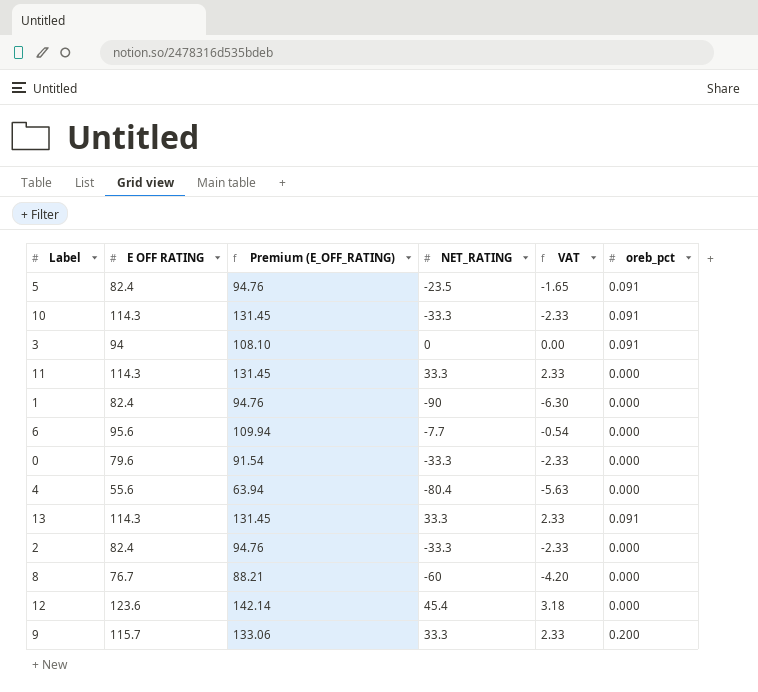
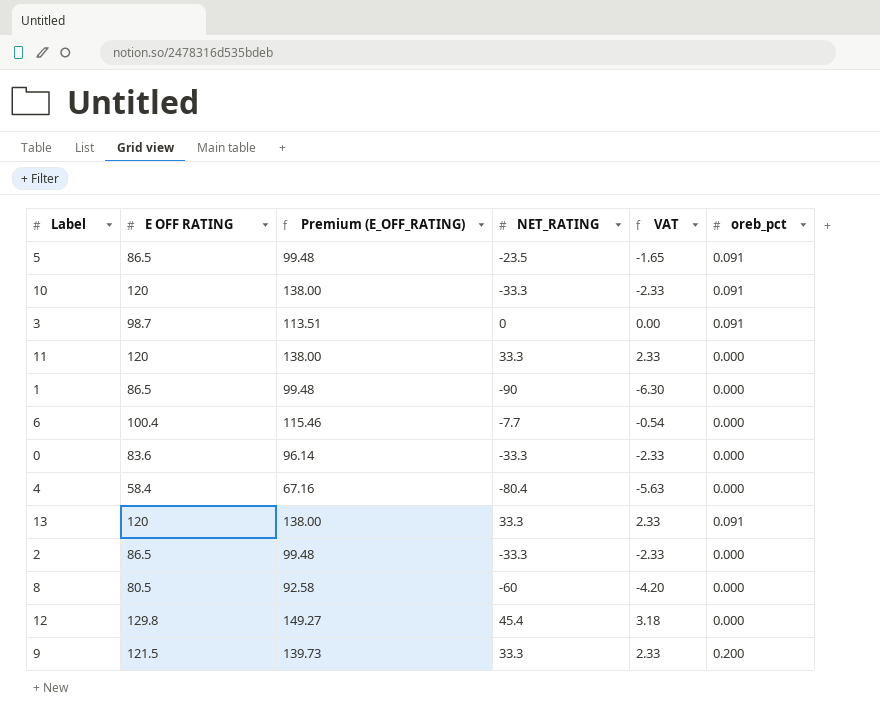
5 | E OFF RATING: 82.4 -> 86.5
5 | Premium (E_OFF_RATING): 94.76 -> 99.48
10 | E OFF RATING: 114.3 -> 120
10 | Premium (E_OFF_RATING): 131.45 -> 138.00
3 | E OFF RATING: 94 -> 98.7
3 | Premium (E_OFF_RATING): 108.10 -> 113.51
11 | E OFF RATING: 114.3 -> 120
11 | Premium (E_OFF_RATING): 131.45 -> 138.00
1 | E OFF RATING: 82.4 -> 86.5
1 | Premium (E_OFF_RATING): 94.76 -> 99.48
6 | E OFF RATING: 95.6 -> 100.4
6 | Premium (E_OFF_RATING): 109.94 -> 115.46
0 | E OFF RATING: 79.6 -> 83.6
0 | Premium (E_OFF_RATING): 91.54 -> 96.14
4 | E OFF RATING: 55.6 -> 58.4
4 | Premium (E_OFF_RATING): 63.94 -> 67.16
13 | E OFF RATING: 114.3 -> 120
13 | Premium (E_OFF_RATING): 131.45 -> 138.00
2 | E OFF RATING: 82.4 -> 86.5
2 | Premium (E_OFF_RATING): 94.76 -> 99.48
8 | E OFF RATING: 76.7 -> 80.5
8 | Premium (E_OFF_RATING): 88.21 -> 92.58
12 | E OFF RATING: 123.6 -> 129.8
12 | Premium (E_OFF_RATING): 142.14 -> 149.27
9 | E OFF RATING: 115.7 -> 121.5
9 | Premium (E_OFF_RATING): 133.06 -> 139.73

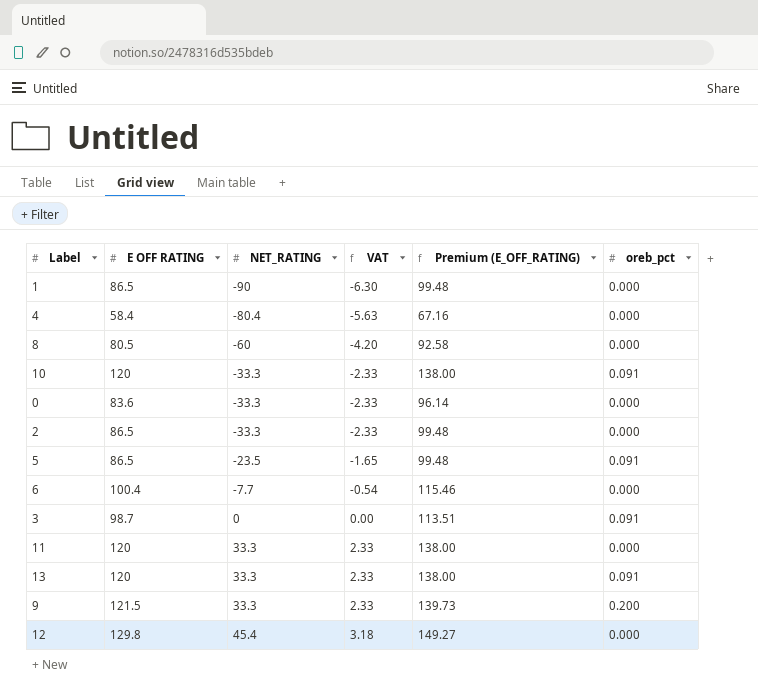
row order: none -> NET_RATING ascending
column Premium (E_OFF_RATING) | position: 3 -> 5

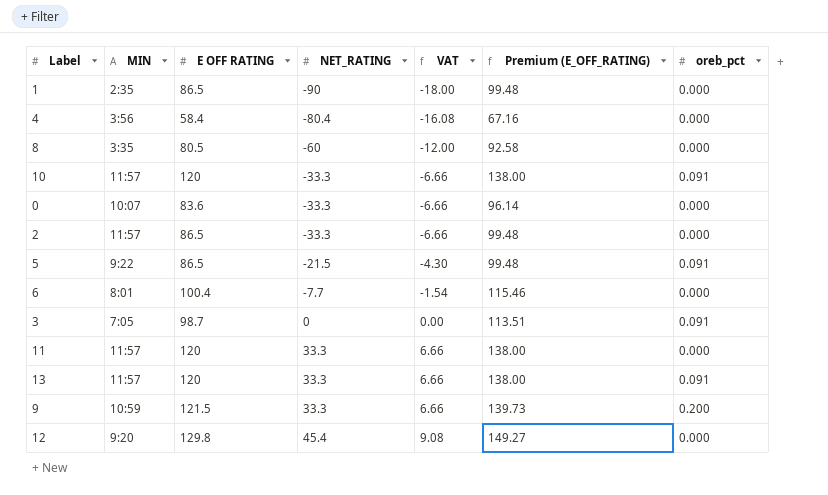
column MIN | position: none -> 2
column VAT | formula: [NET_RATING] * 0.07 -> [NET_RATING] * 0.2
5 | NET_RATING: -23.5 -> -21.5

